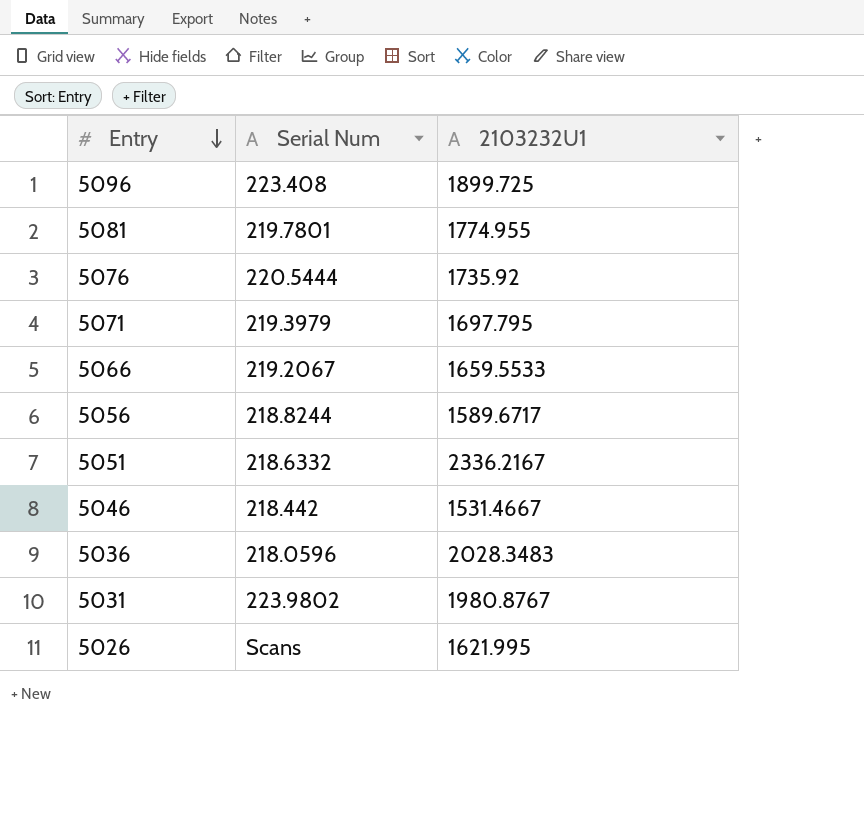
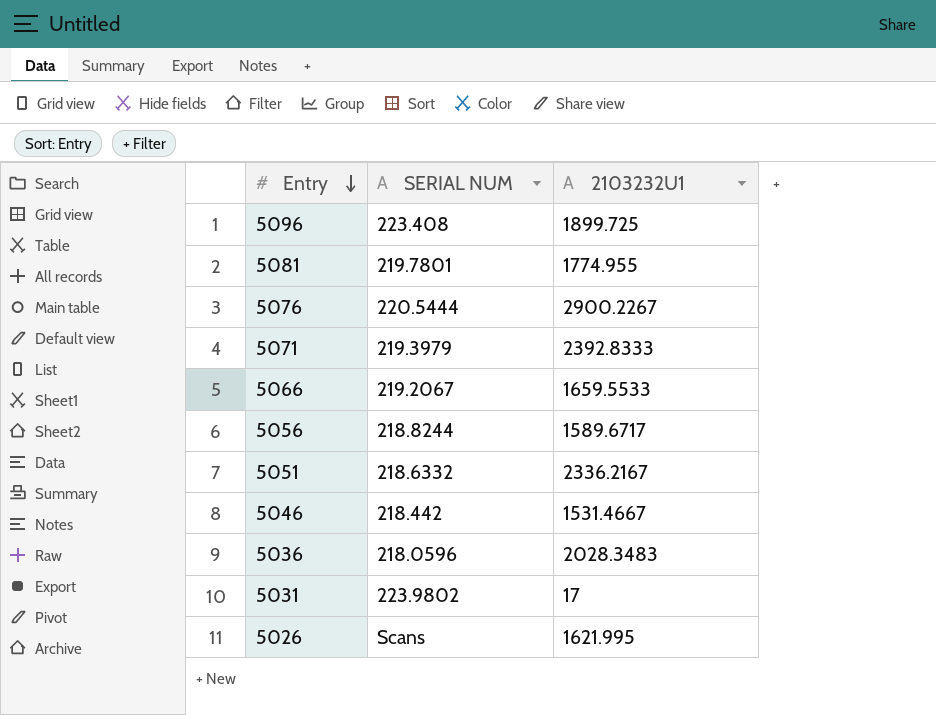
column name: Serial Num -> SERIAL NUM
5076 | 2103232U1: 1735.92 -> 2900.2267
5071 | 2103232U1: 1697.795 -> 2392.8333
5031 | 2103232U1: 1980.8767 -> 17

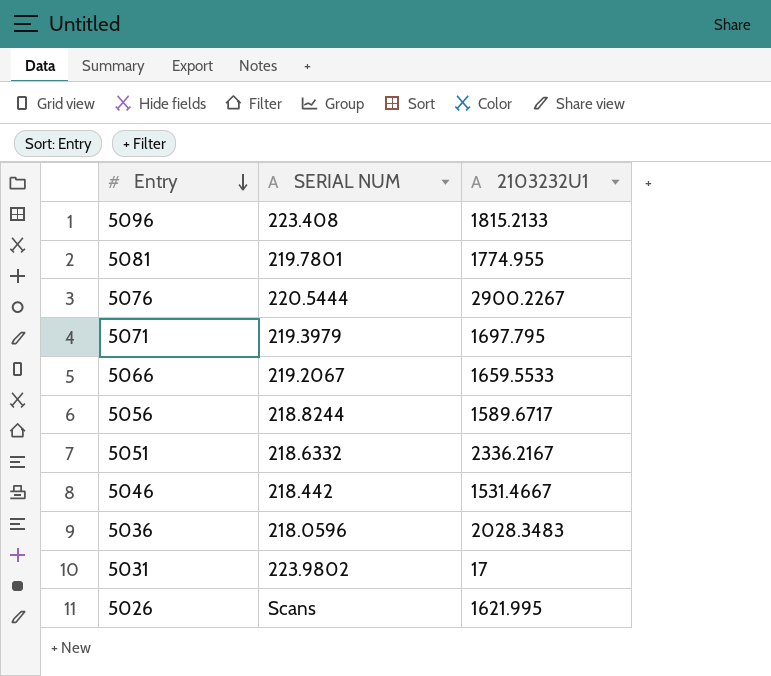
5096 | 2103232U1: 1899.725 -> 1815.2133
5071 | 2103232U1: 2392.8333 -> 1697.795

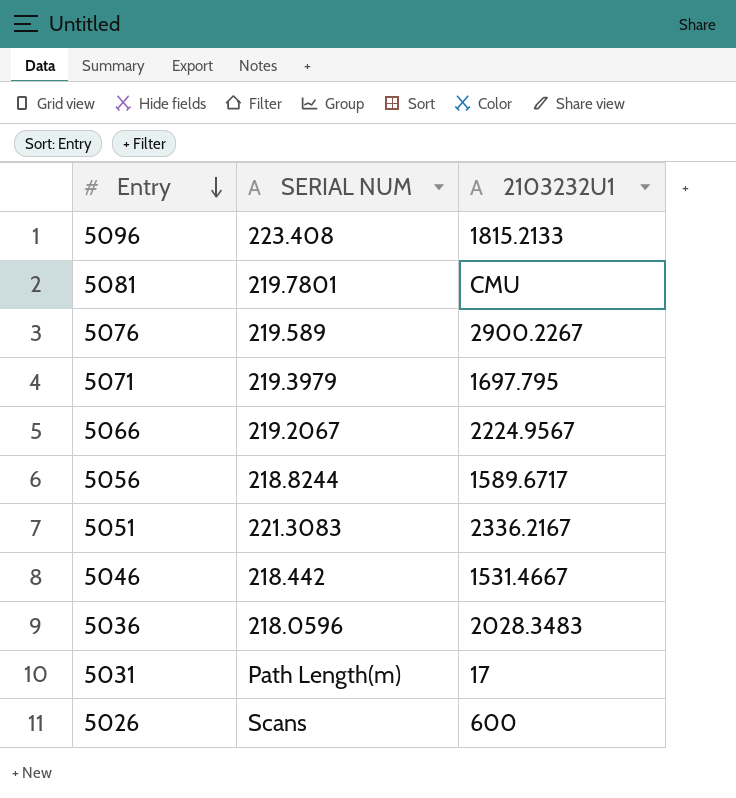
5081 | 2103232U1: 1774.955 -> CMU
5076 | SERIAL NUM: 220.5444 -> 219.589
5066 | 2103232U1: 1659.5533 -> 2224.9567
5051 | SERIAL NUM: 218.6332 -> 221.3083
5031 | SERIAL NUM: 223.9802 -> Path Length(m)
5026 | 2103232U1: 1621.995 -> 600

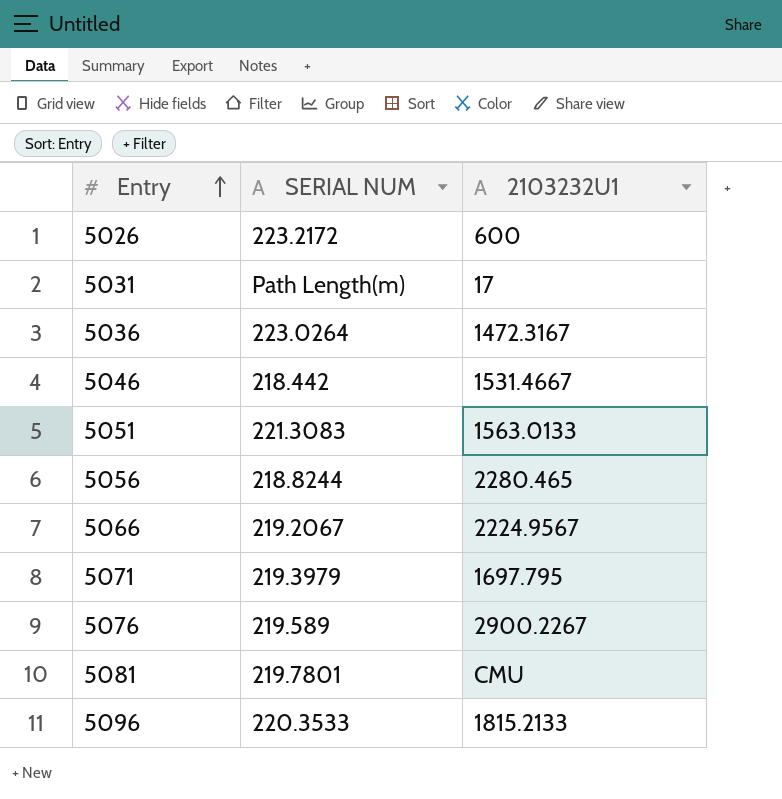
row order: Entry descending -> Entry ascending
5026 | SERIAL NUM: Scans -> 223.2172
5036 | SERIAL NUM: 218.0596 -> 223.0264
5036 | 2103232U1: 2028.3483 -> 1472.3167
5051 | 2103232U1: 2336.2167 -> 1563.0133
5056 | 2103232U1: 1589.6717 -> 2280.465
5096 | SERIAL NUM: 223.408 -> 220.3533

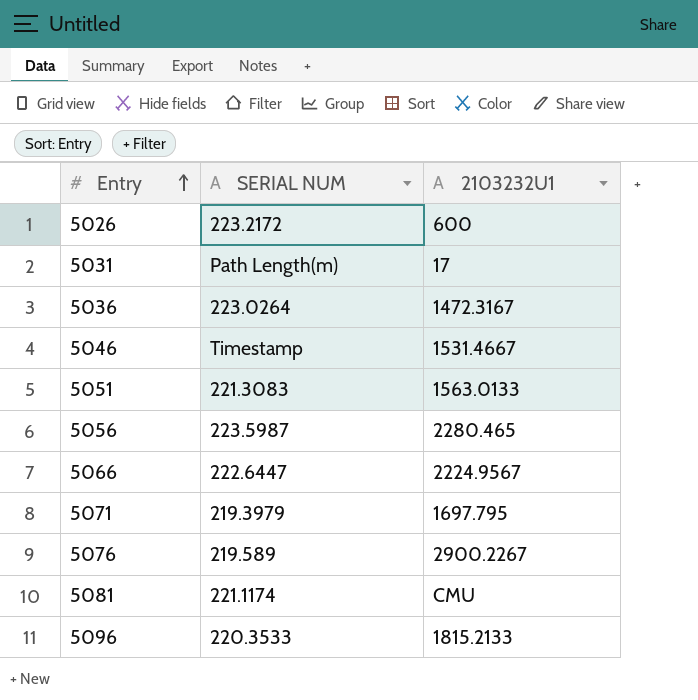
5046 | SERIAL NUM: 218.442 -> Timestamp
5056 | SERIAL NUM: 218.8244 -> 223.5987
5066 | SERIAL NUM: 219.2067 -> 222.6447
5081 | SERIAL NUM: 219.7801 -> 221.1174

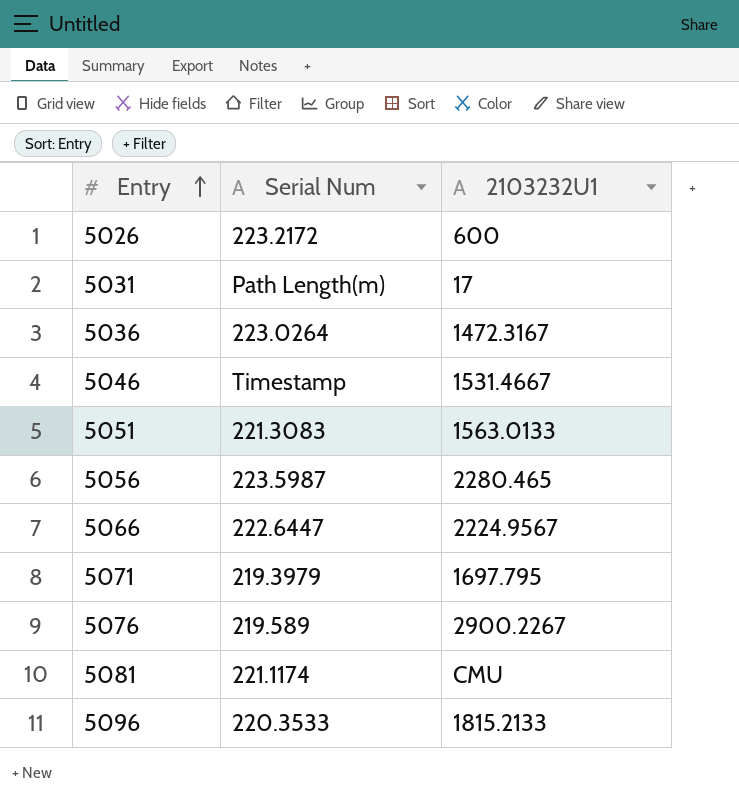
column name: SERIAL NUM -> Serial Num

